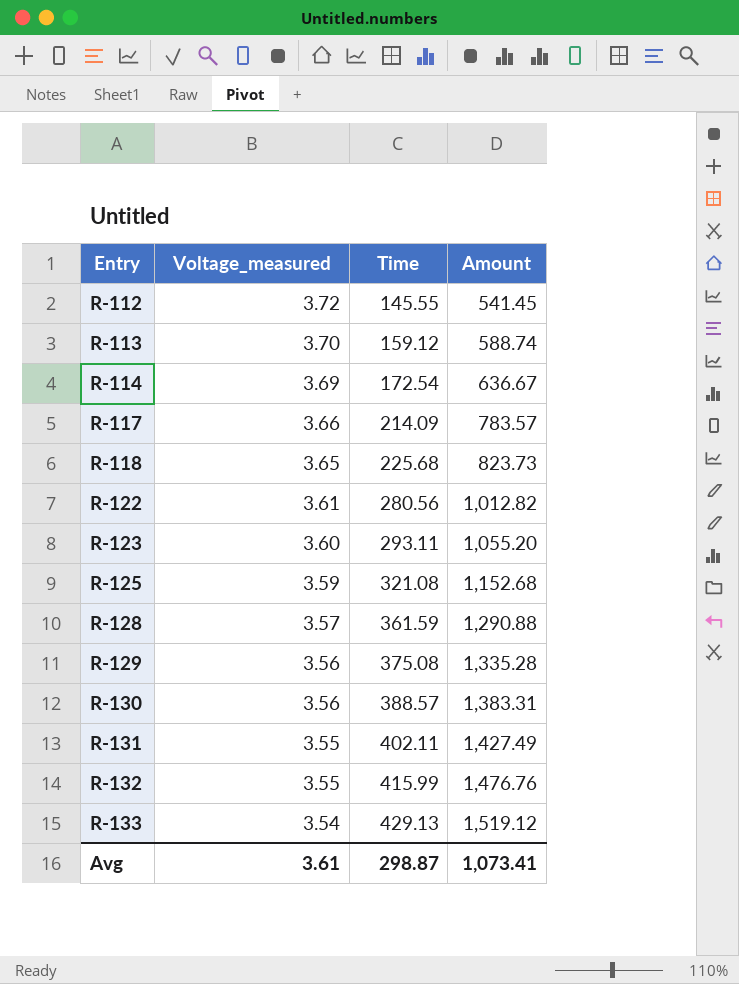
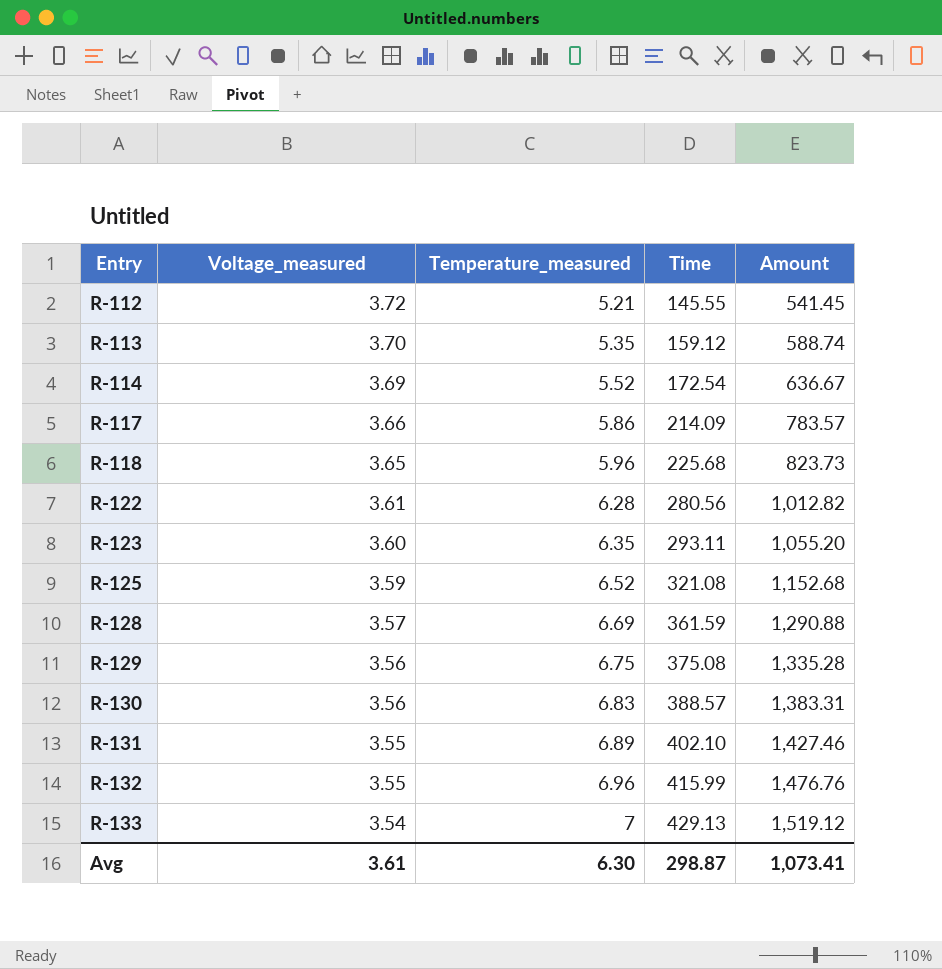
column Temperature_measured | position: none -> 3
R-131 | Time: 402.11 -> 402.10
R-131 | Amount: 1,427.49 -> 1,427.46

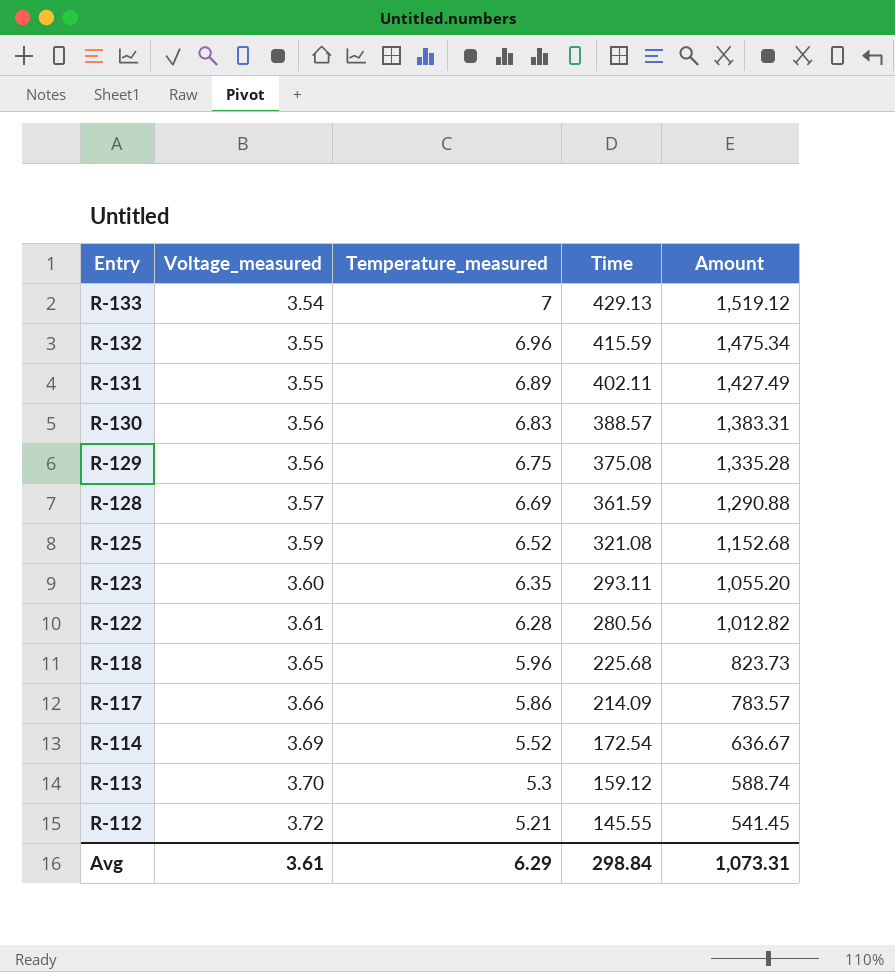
row order: Entry ascending -> Entry descending
R-132 | Time: 415.99 -> 415.59
R-132 | Amount: 1,476.76 -> 1,475.34
R-131 | Time: 402.10 -> 402.11
R-131 | Amount: 1,427.46 -> 1,427.49
R-113 | Temperature_measured: 5.35 -> 5.3
Avg | Temperature_measured: 6.30 -> 6.29
Avg | Time: 298.87 -> 298.84
Avg | Amount: 1,073.41 -> 1,073.31

